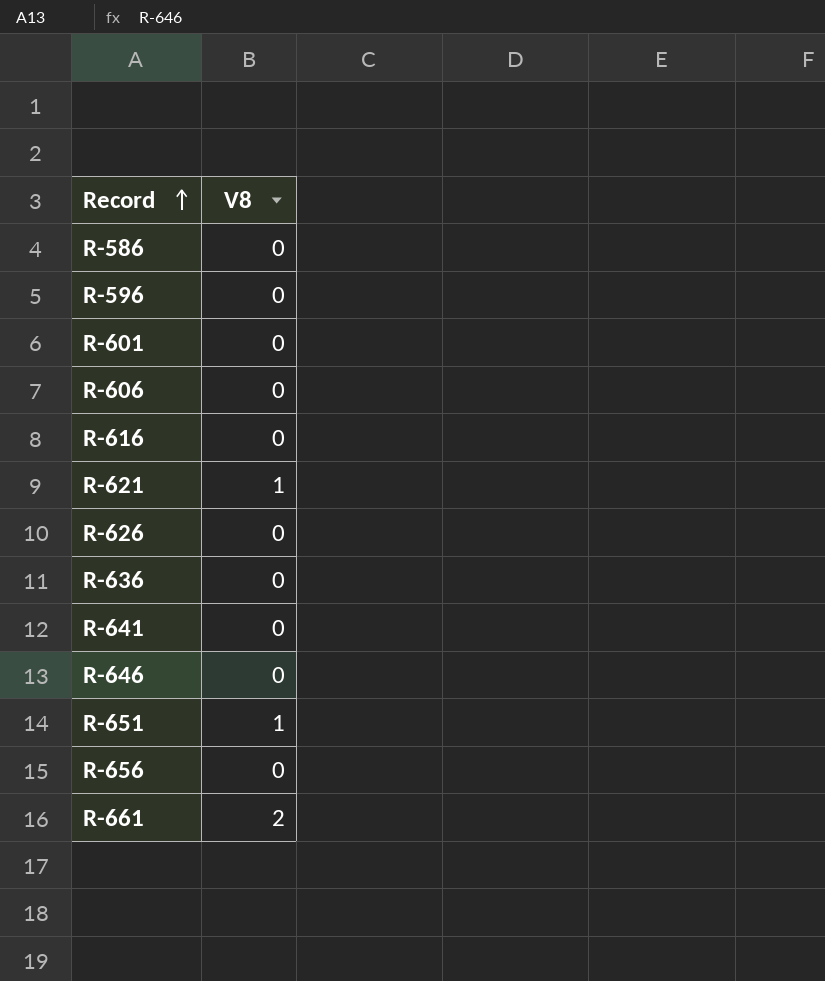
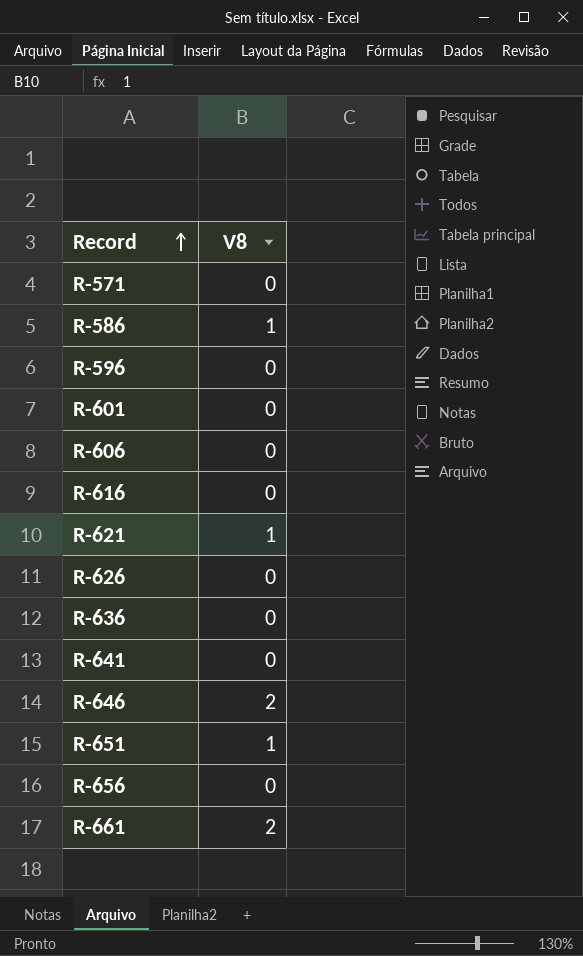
row R-571: none -> 0
R-586 | V8: 0 -> 1
R-646 | V8: 0 -> 2

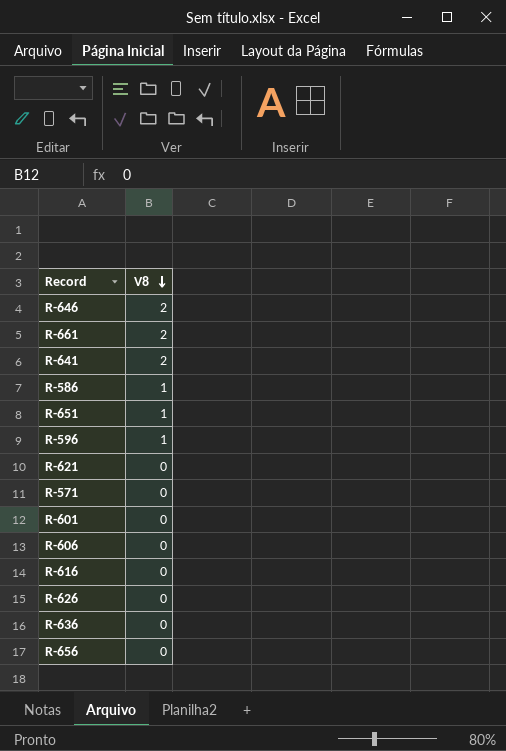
row order: Record ascending -> V8 descending
R-641 | V8: 0 -> 2
R-596 | V8: 0 -> 1
R-621 | V8: 1 -> 0

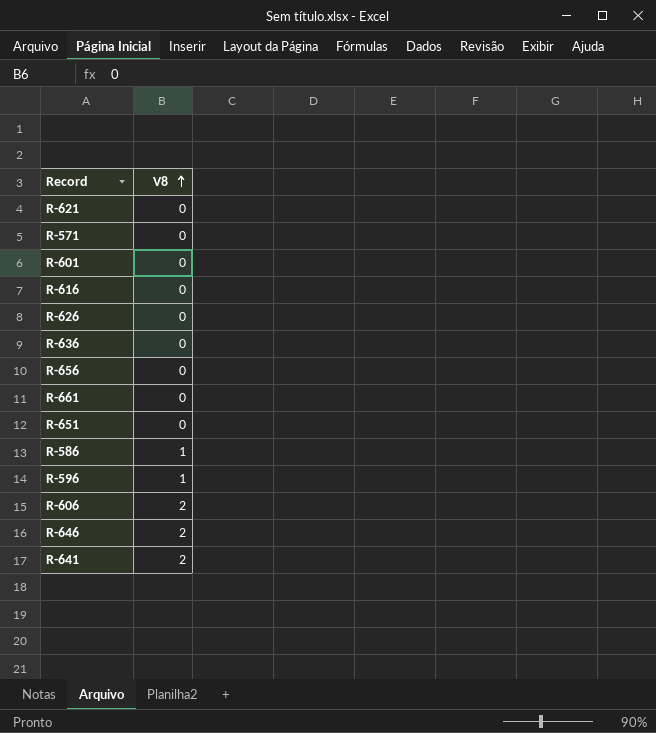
row order: V8 descending -> V8 ascending
R-661 | V8: 2 -> 0
R-651 | V8: 1 -> 0
R-606 | V8: 0 -> 2

